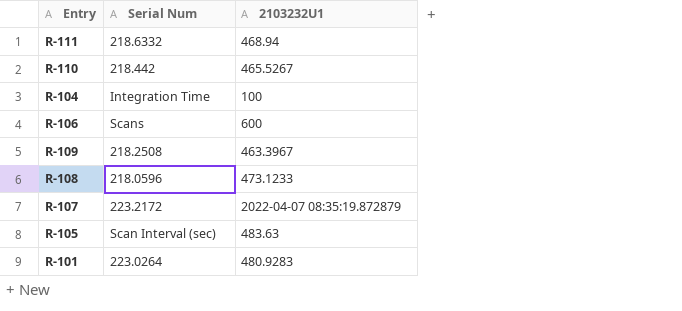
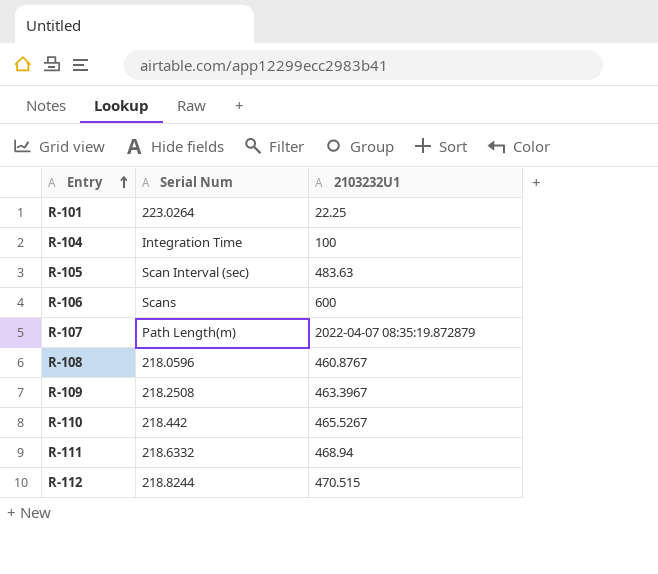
row order: none -> Entry ascending
R-101 | 2103232U1: 480.9283 -> 22.25
R-107 | Serial Num: 223.2172 -> Path Length(m)
R-108 | 2103232U1: 473.1233 -> 460.8767
row R-112: none -> 218.8244 | 470.515

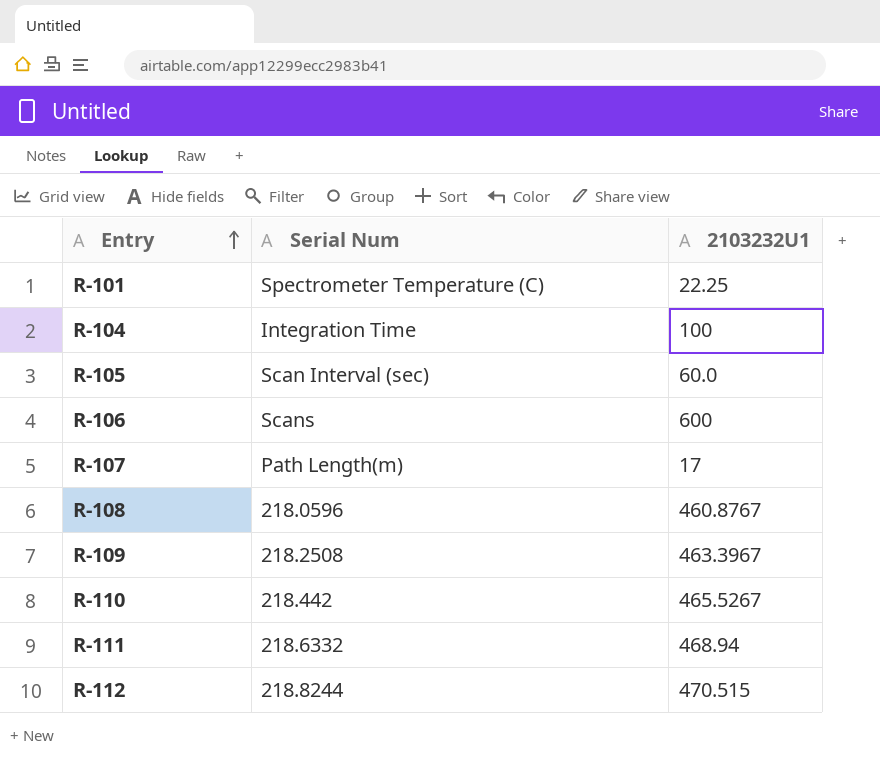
R-101 | Serial Num: 223.0264 -> Spectrometer Temperature (C)
R-105 | 2103232U1: 483.63 -> 60.0
R-107 | 2103232U1: 2022-04-07 08:35:19.872879 -> 17

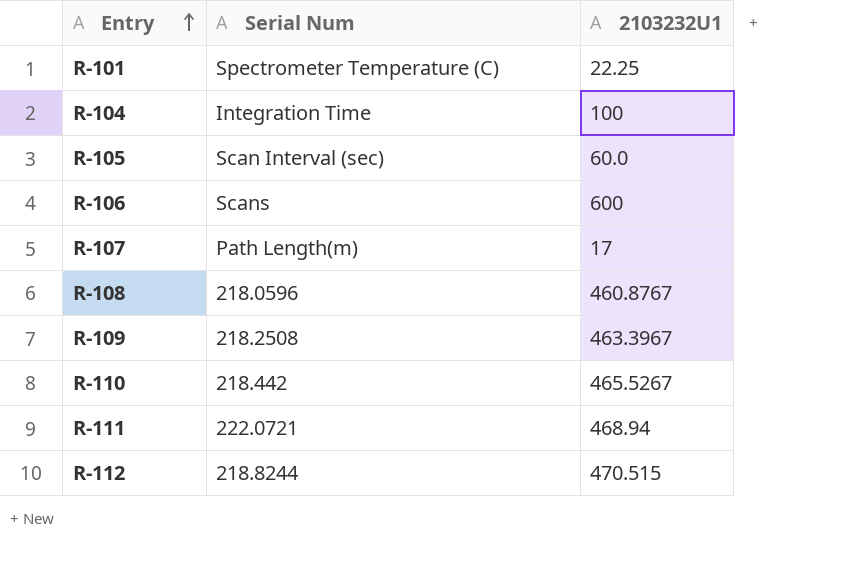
R-111 | Serial Num: 218.6332 -> 222.0721

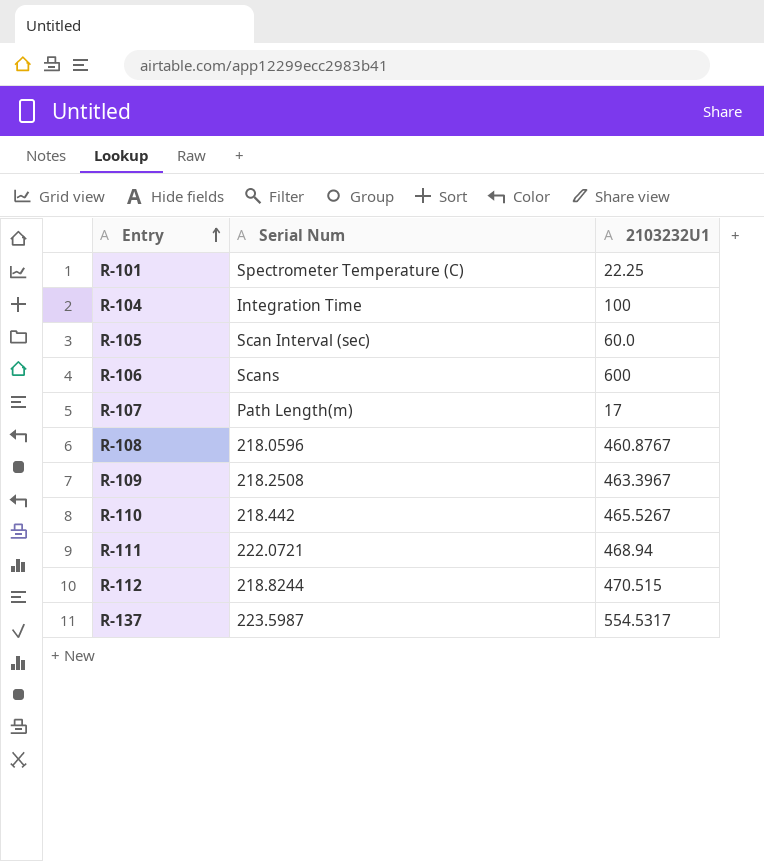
row R-137: none -> 223.5987 | 554.5317

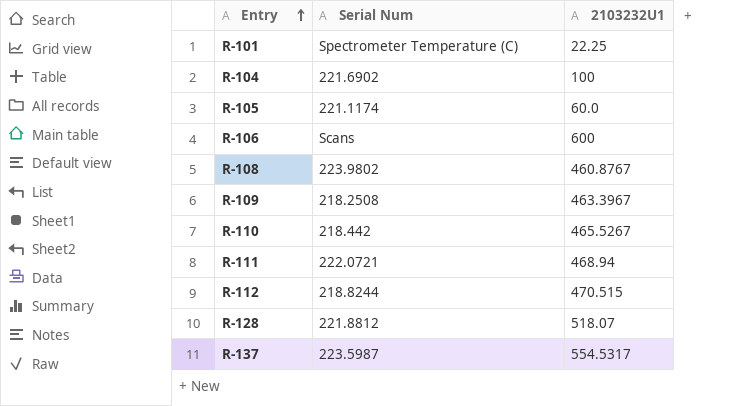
row R-107: Path Length(m) | 17 -> none
R-104 | Serial Num: Integration Time -> 221.6902
R-105 | Serial Num: Scan Interval (sec) -> 221.1174
R-108 | Serial Num: 218.0596 -> 223.9802
row R-128: none -> 221.8812 | 518.07

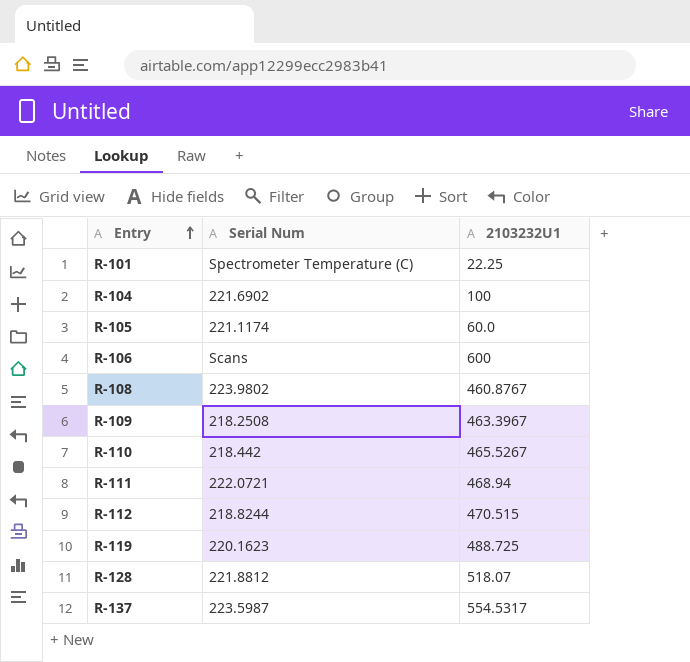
row R-119: none -> 220.1623 | 488.725

